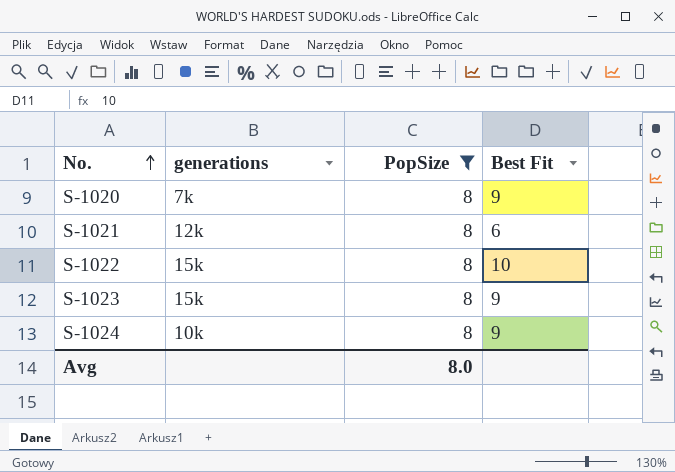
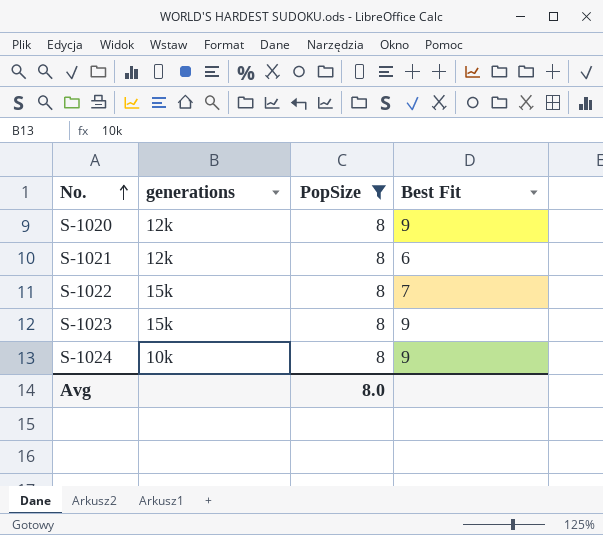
S-1020 | generations: 7k -> 12k
S-1022 | Best Fit: 10 -> 7

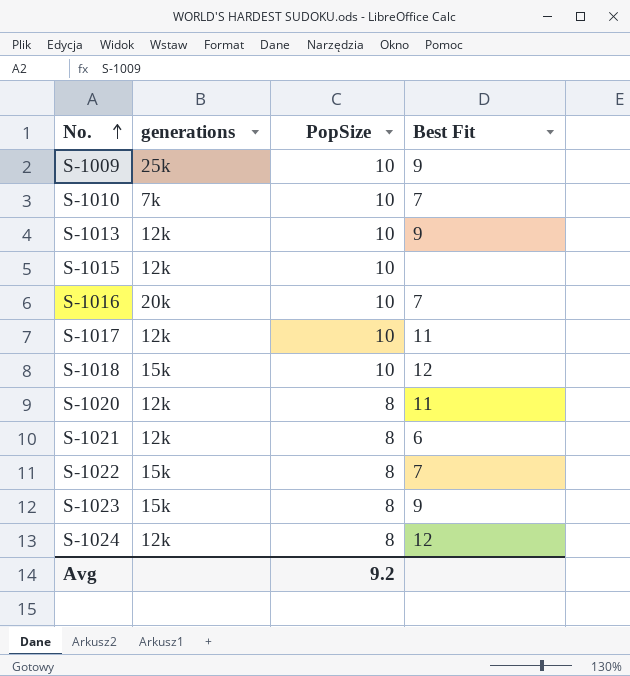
filter: PopSize = 8 -> none
S-1020 | Best Fit: 9 -> 11
S-1024 | generations: 10k -> 12k
S-1024 | Best Fit: 9 -> 12
Avg | PopSize: 8.0 -> 9.2

